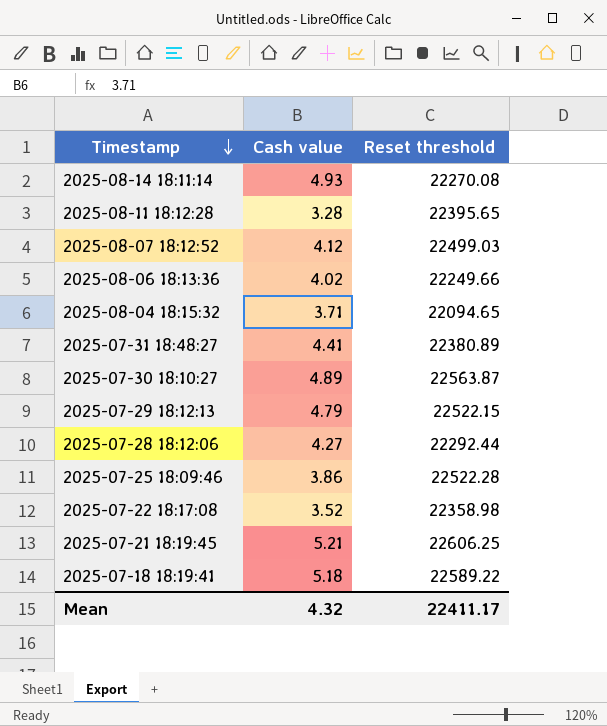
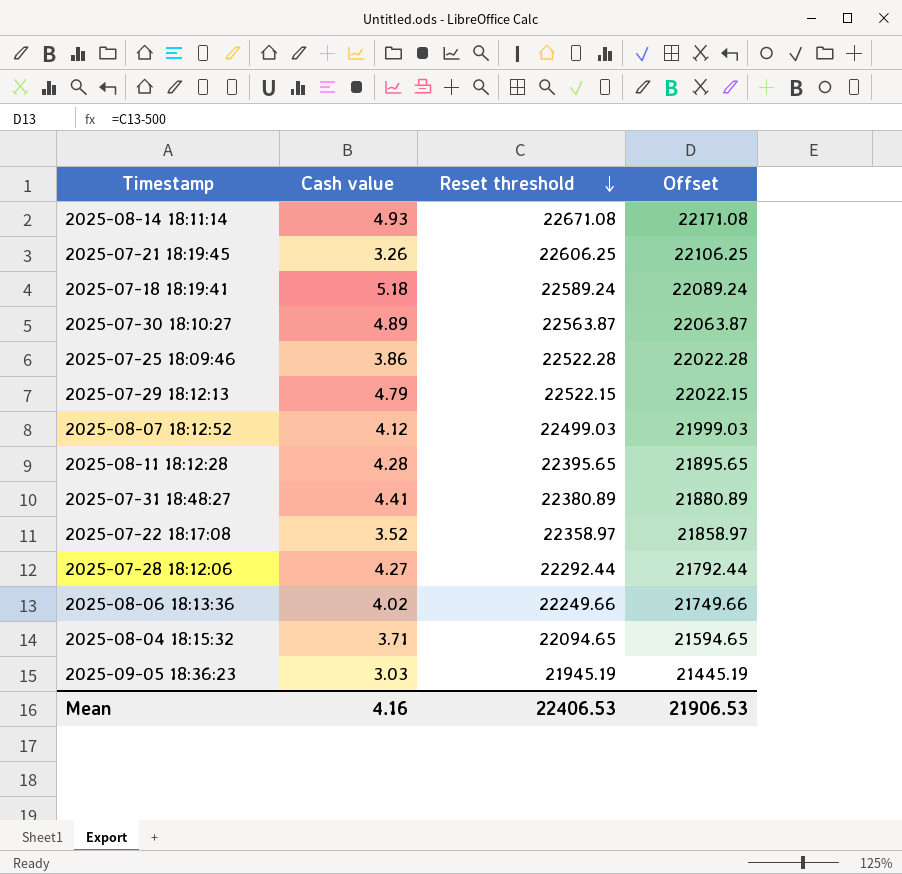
row order: Timestamp descending -> Reset threshold descending
column Offset | formula: none -> [Reset threshold] - 500
2025-08-14 18:11:14 | Reset threshold: 22270.08 -> 22671.08
2025-07-21 18:19:45 | Cash value: 5.21 -> 3.26
2025-07-18 18:19:41 | Reset threshold: 22589.22 -> 22589.24
2025-08-11 18:12:28 | Cash value: 3.28 -> 4.28
2025-07-22 18:17:08 | Reset threshold: 22358.98 -> 22358.97
row 2025-09-05 18:36:23: none -> 3.03 | 21945.19 | 21445.19
Mean | Cash value: 4.32 -> 4.16
Mean | Reset threshold: 22411.17 -> 22406.53

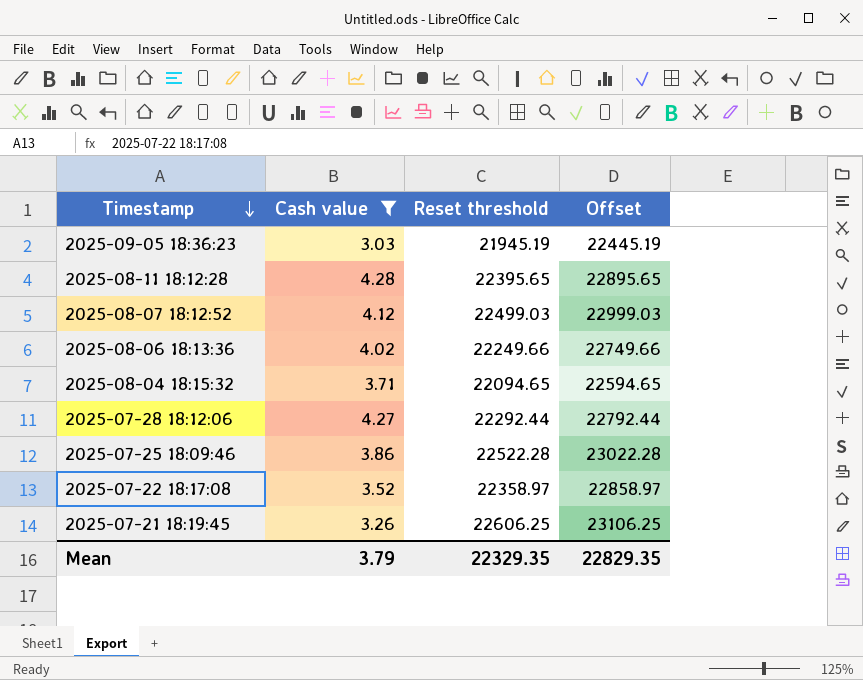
filter: none -> Cash value <= 4.28
row order: Reset threshold descending -> Timestamp descending
column Offset | formula: [Reset threshold] - 500 -> [Reset threshold] + 500
Mean | Cash value: 4.16 -> 3.79
Mean | Reset threshold: 22406.53 -> 22329.35
Mean | Offset: 21906.53 -> 22829.35

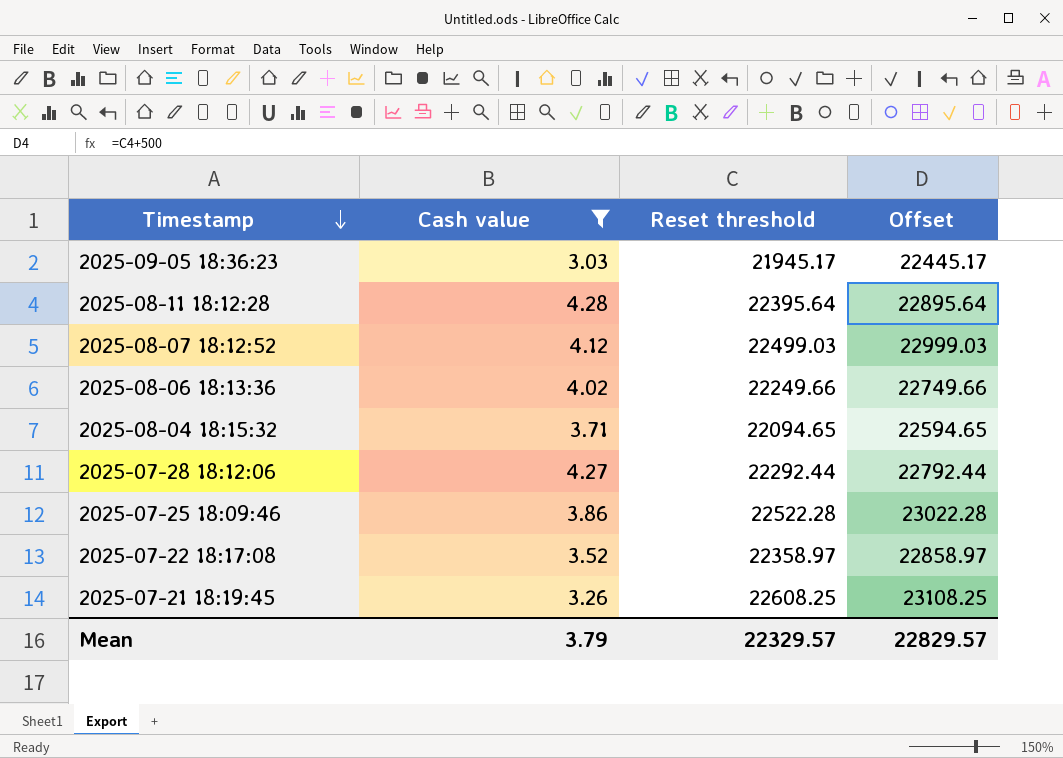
2025-09-05 18:36:23 | Reset threshold: 21945.19 -> 21945.17
2025-09-05 18:36:23 | Offset: 22445.19 -> 22445.17
2025-08-11 18:12:28 | Reset threshold: 22395.65 -> 22395.64
2025-08-11 18:12:28 | Offset: 22895.65 -> 22895.64
2025-07-21 18:19:45 | Reset threshold: 22606.25 -> 22608.25
2025-07-21 18:19:45 | Offset: 23106.25 -> 23108.25
Mean | Reset threshold: 22329.35 -> 22329.57
Mean | Offset: 22829.35 -> 22829.57

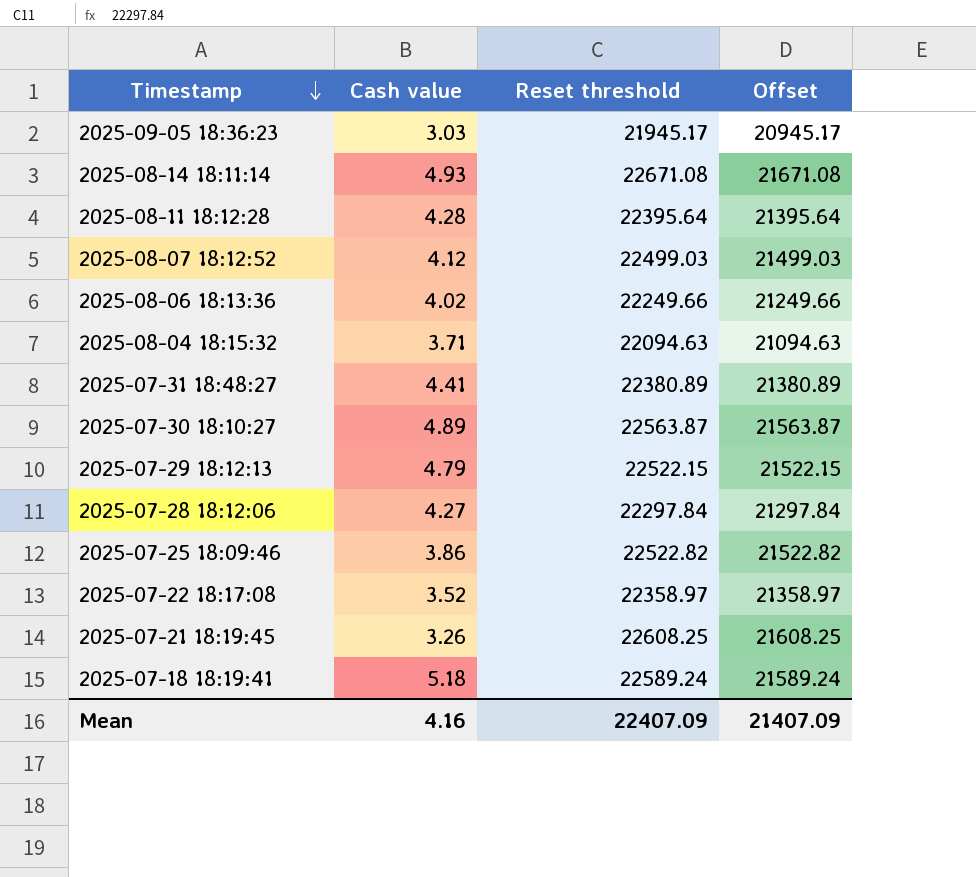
filter: Cash value <= 4.28 -> none
column Offset | formula: [Reset threshold] + 500 -> [Reset threshold] - 1000
2025-08-04 18:15:32 | Reset threshold: 22094.65 -> 22094.63
2025-07-28 18:12:06 | Reset threshold: 22292.44 -> 22297.84
2025-07-25 18:09:46 | Reset threshold: 22522.28 -> 22522.82
Mean | Cash value: 3.79 -> 4.16
Mean | Reset threshold: 22329.57 -> 22407.09
Mean | Offset: 22829.57 -> 21407.09

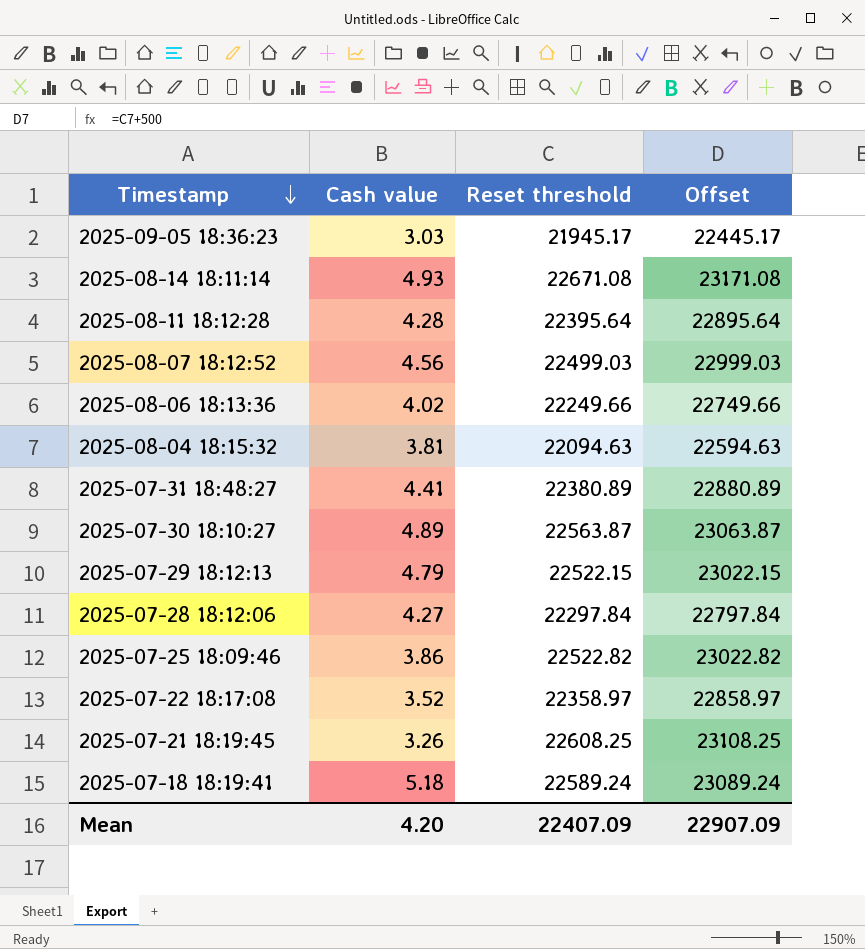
column Offset | formula: [Reset threshold] - 1000 -> [Reset threshold] + 500
2025-08-07 18:12:52 | Cash value: 4.12 -> 4.56
2025-08-04 18:15:32 | Cash value: 3.71 -> 3.81
Mean | Cash value: 4.16 -> 4.20
Mean | Offset: 21407.09 -> 22907.09

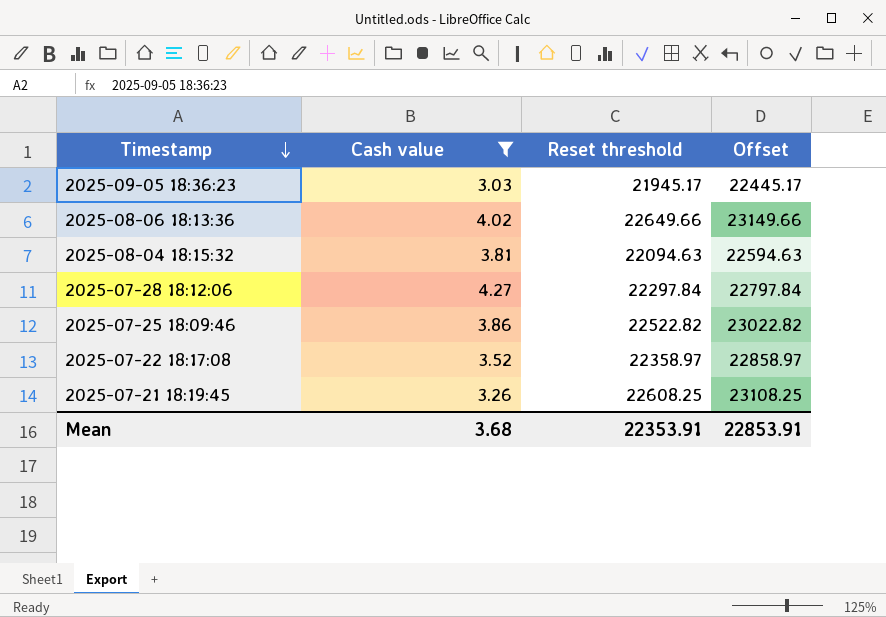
filter: none -> Cash value <= 4.27
2025-08-06 18:13:36 | Reset threshold: 22249.66 -> 22649.66
2025-08-06 18:13:36 | Offset: 22749.66 -> 23149.66
Mean | Cash value: 4.20 -> 3.68
Mean | Reset threshold: 22407.09 -> 22353.91
Mean | Offset: 22907.09 -> 22853.91

